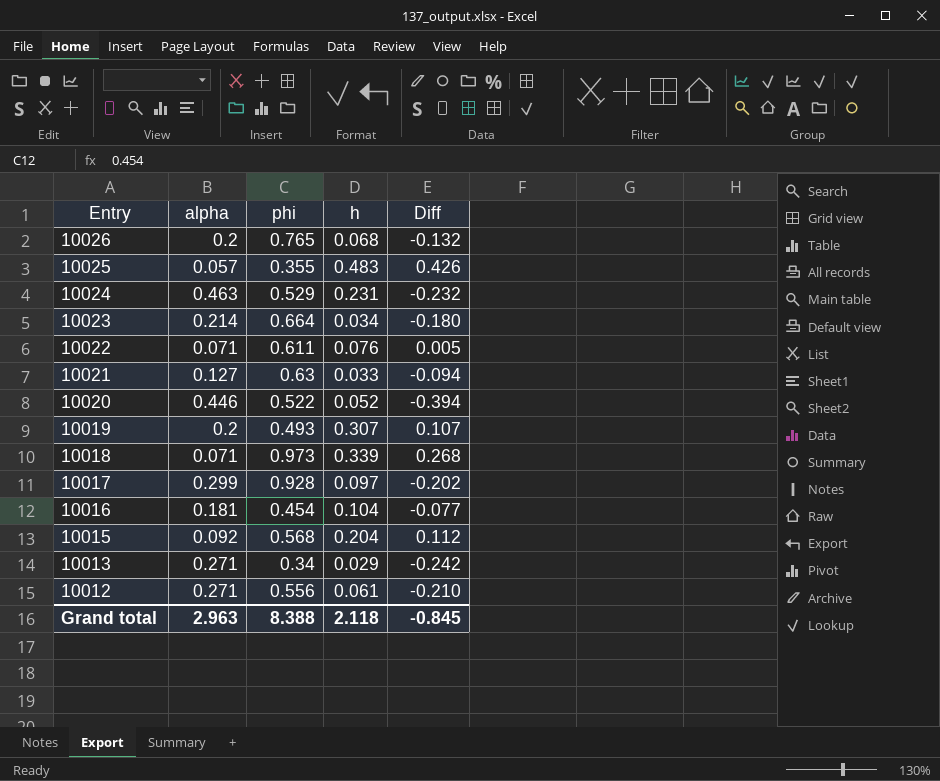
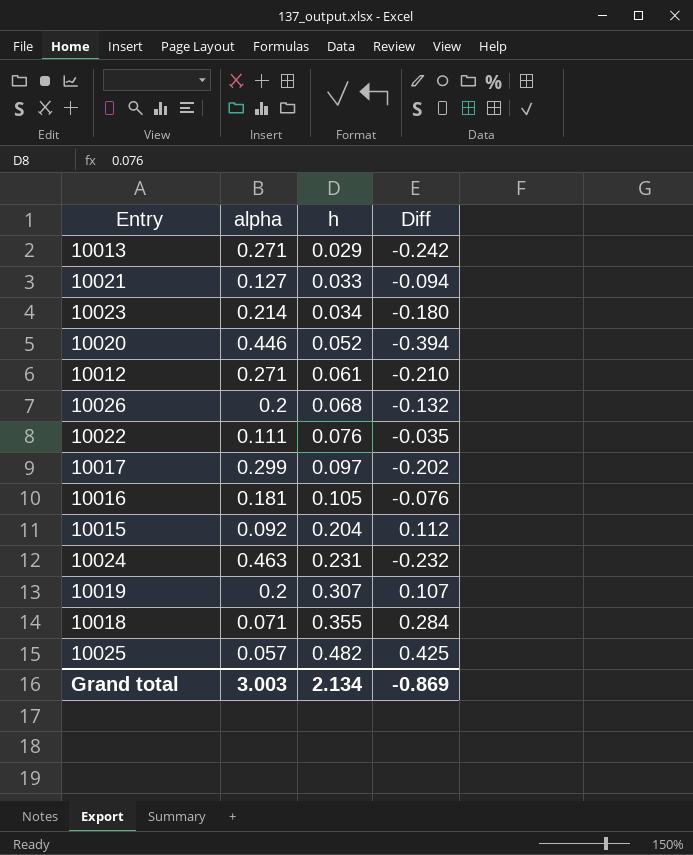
row order: Entry descending -> h ascending
column phi | position: 3 -> none
10022 | alpha: 0.071 -> 0.111
10022 | Diff: 0.005 -> -0.035
10016 | h: 0.104 -> 0.105
10016 | Diff: -0.077 -> -0.076
10018 | h: 0.339 -> 0.355
10018 | Diff: 0.268 -> 0.284
10025 | h: 0.483 -> 0.482
10025 | Diff: 0.426 -> 0.425
Grand total | alpha: 2.963 -> 3.003
Grand total | h: 2.118 -> 2.134
Grand total | Diff: -0.845 -> -0.869

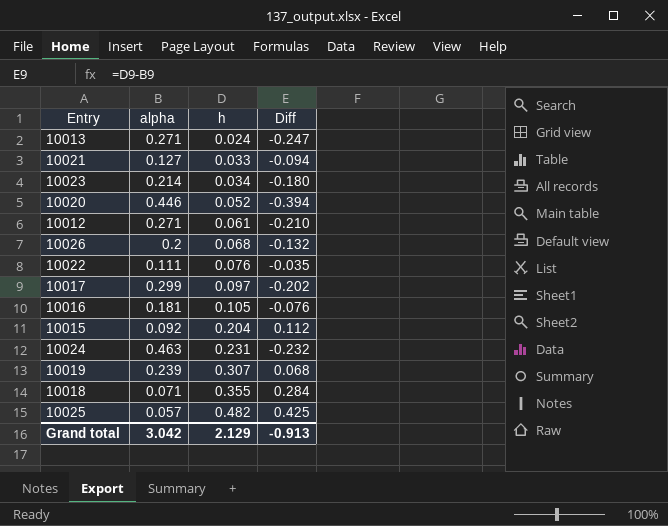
10013 | h: 0.029 -> 0.024
10013 | Diff: -0.242 -> -0.247
10019 | alpha: 0.2 -> 0.239
10019 | Diff: 0.107 -> 0.068
Grand total | alpha: 3.003 -> 3.042
Grand total | h: 2.134 -> 2.129
Grand total | Diff: -0.869 -> -0.913

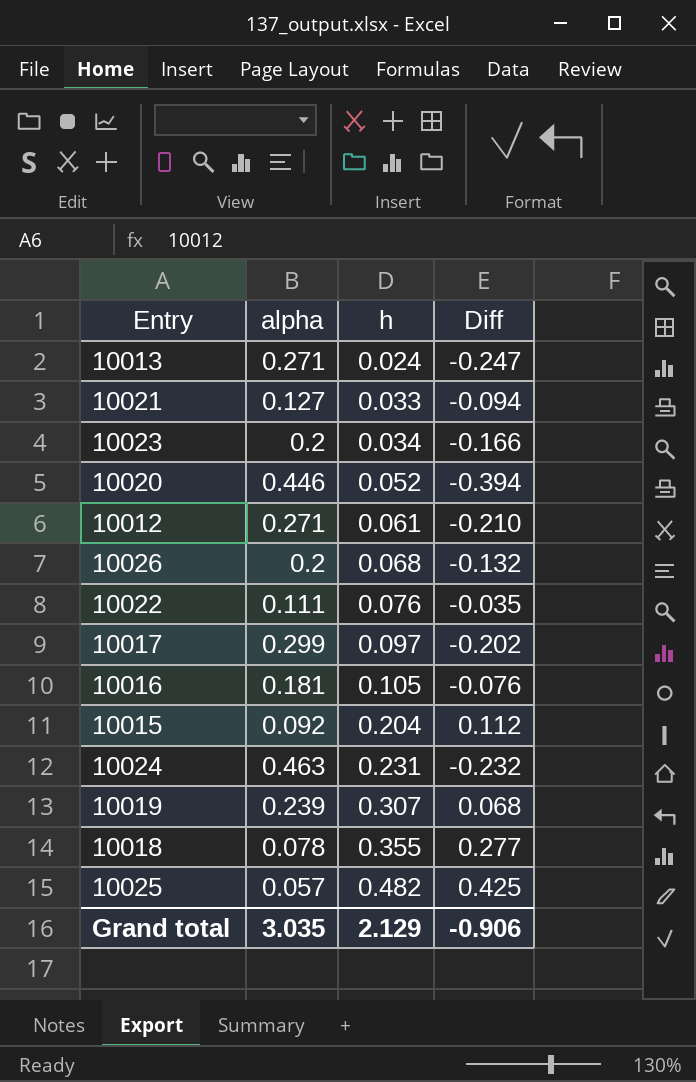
10023 | alpha: 0.214 -> 0.2
10023 | Diff: -0.180 -> -0.166
10018 | alpha: 0.071 -> 0.078
10018 | Diff: 0.284 -> 0.277
Grand total | alpha: 3.042 -> 3.035
Grand total | Diff: -0.913 -> -0.906

